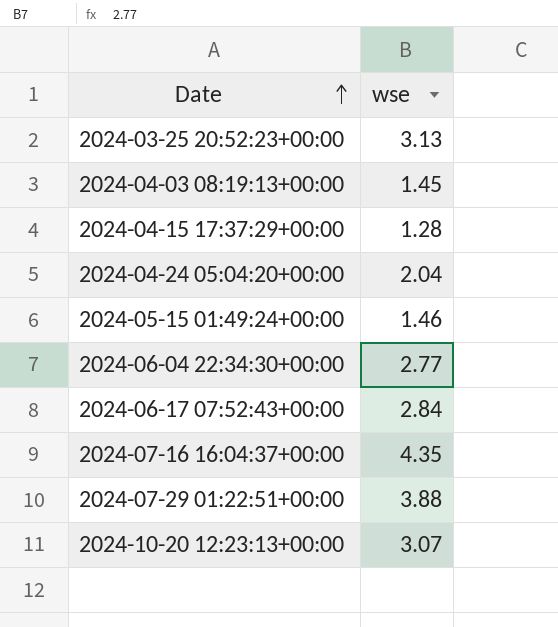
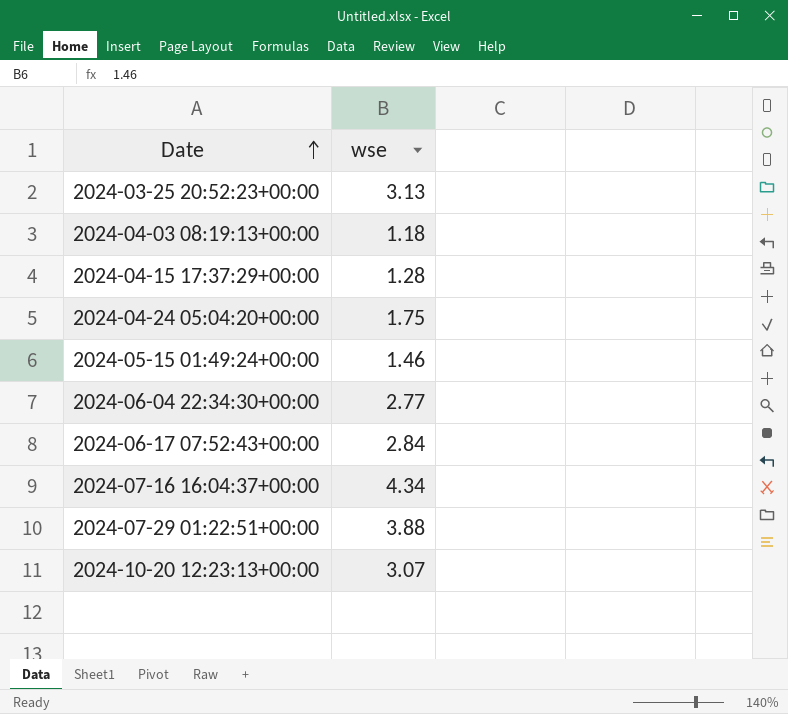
2024-04-03 08:19:13+00:00 | wse: 1.45 -> 1.18
2024-04-24 05:04:20+00:00 | wse: 2.04 -> 1.75
2024-07-16 16:04:37+00:00 | wse: 4.35 -> 4.34

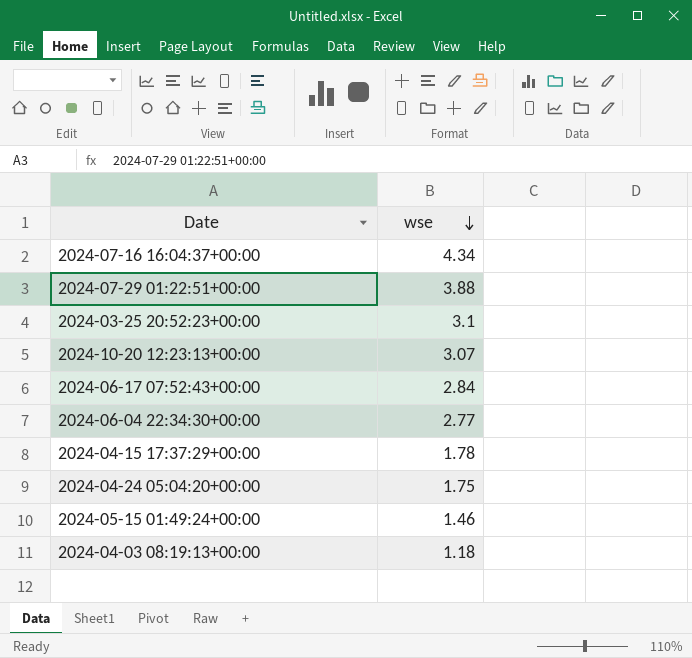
row order: Date ascending -> wse descending
2024-03-25 20:52:23+00:00 | wse: 3.13 -> 3.1
2024-04-15 17:37:29+00:00 | wse: 1.28 -> 1.78

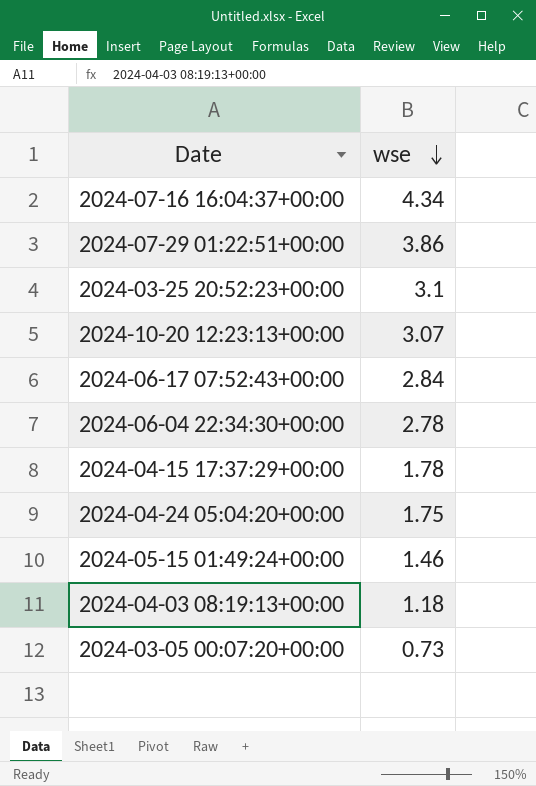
2024-07-29 01:22:51+00:00 | wse: 3.88 -> 3.86
2024-06-04 22:34:30+00:00 | wse: 2.77 -> 2.78
row 2024-03-05 00:07:20+00:00: none -> 0.73

